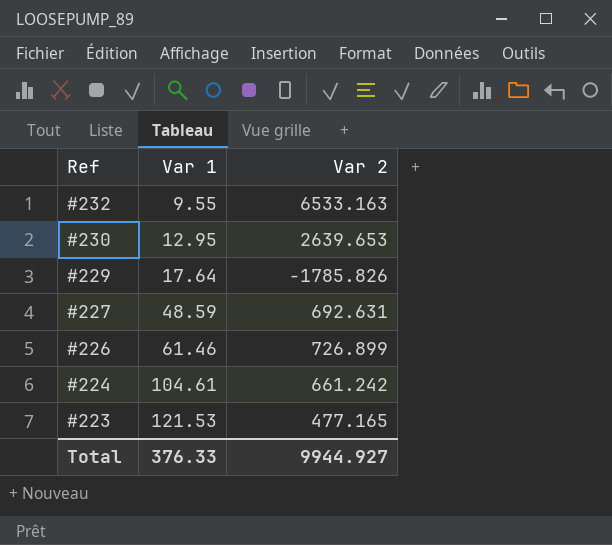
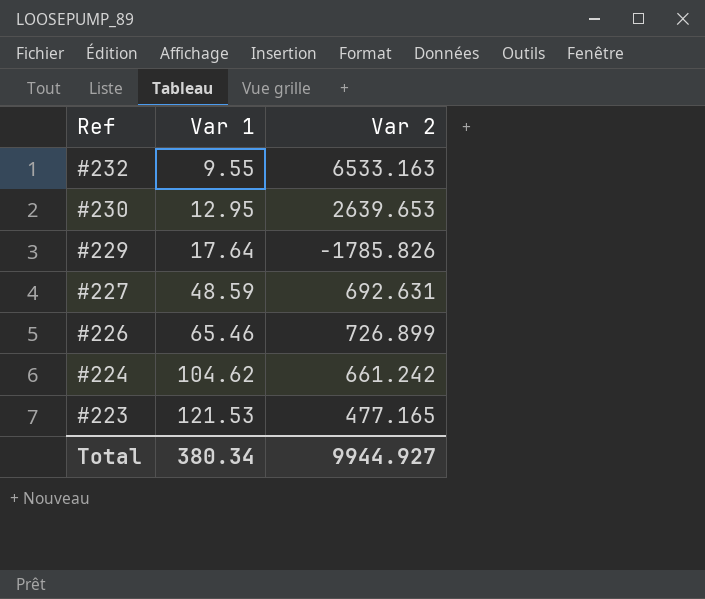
#226 | Var 1: 61.46 -> 65.46
#224 | Var 1: 104.61 -> 104.62
Total | Var 1: 376.33 -> 380.34

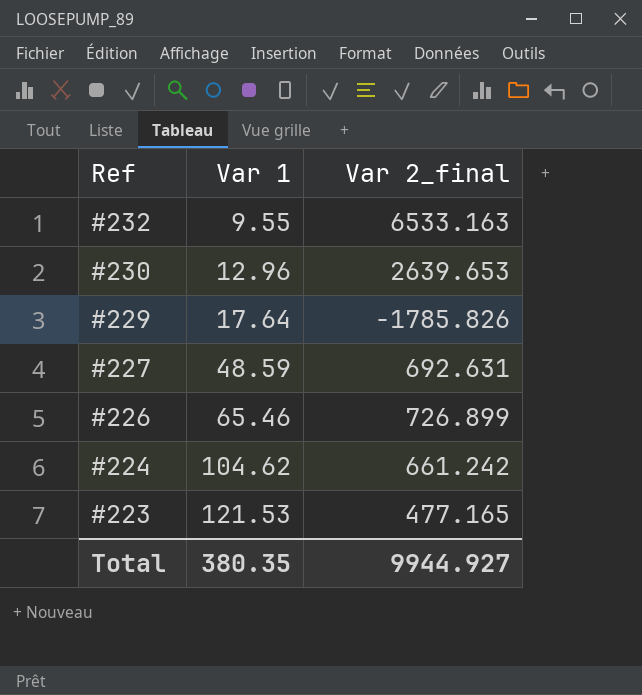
column name: Var 2 -> Var 2_final
#230 | Var 1: 12.95 -> 12.96
Total | Var 1: 380.34 -> 380.35

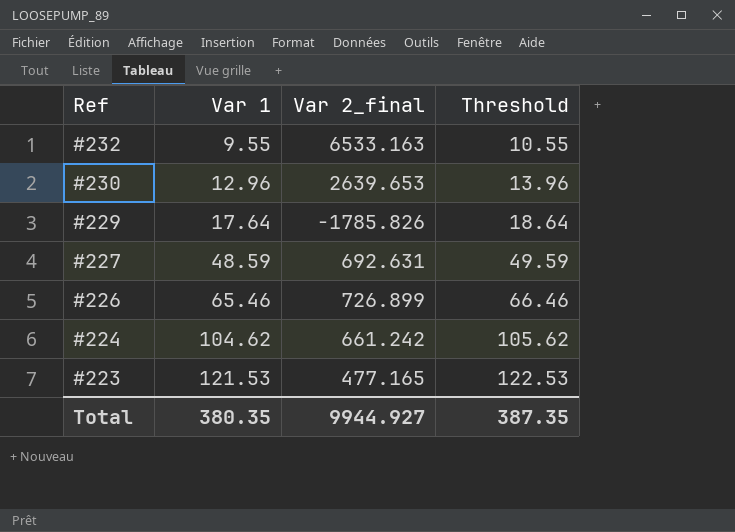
column Threshold | formula: none -> [Var 1] + 1

